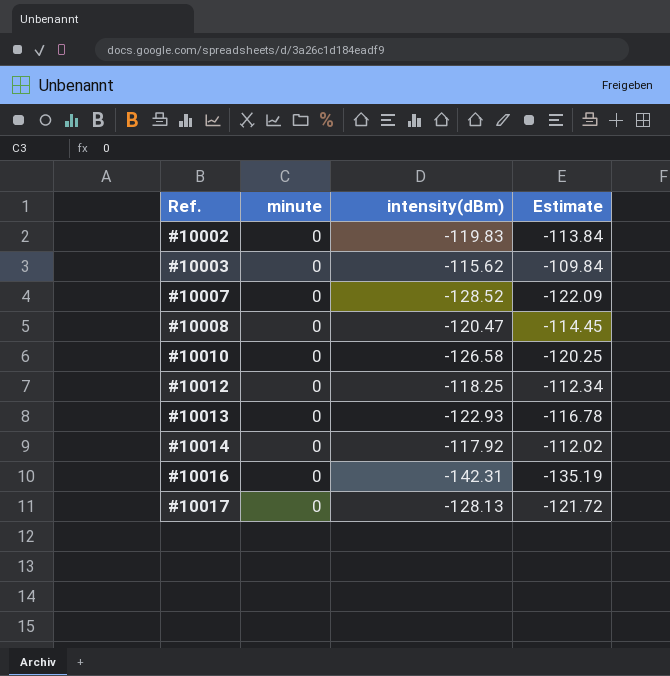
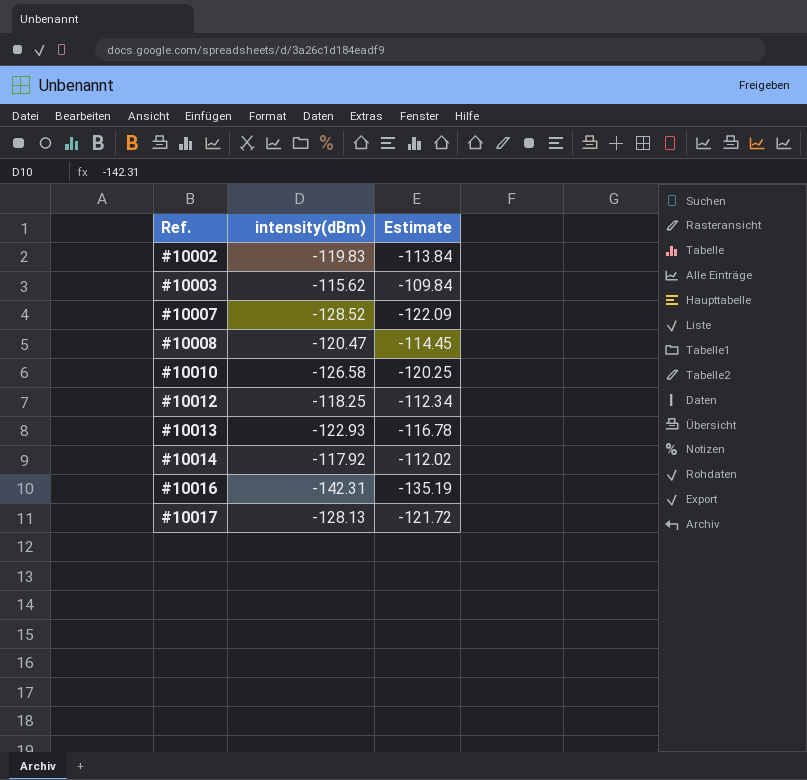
column minute | position: 2 -> none

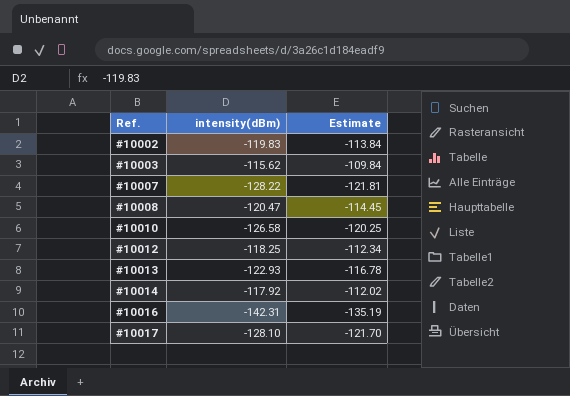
#10007 | intensity(dBm): -128.52 -> -128.22
#10007 | Estimate: -122.09 -> -121.81
#10017 | intensity(dBm): -128.13 -> -128.10
#10017 | Estimate: -121.72 -> -121.70

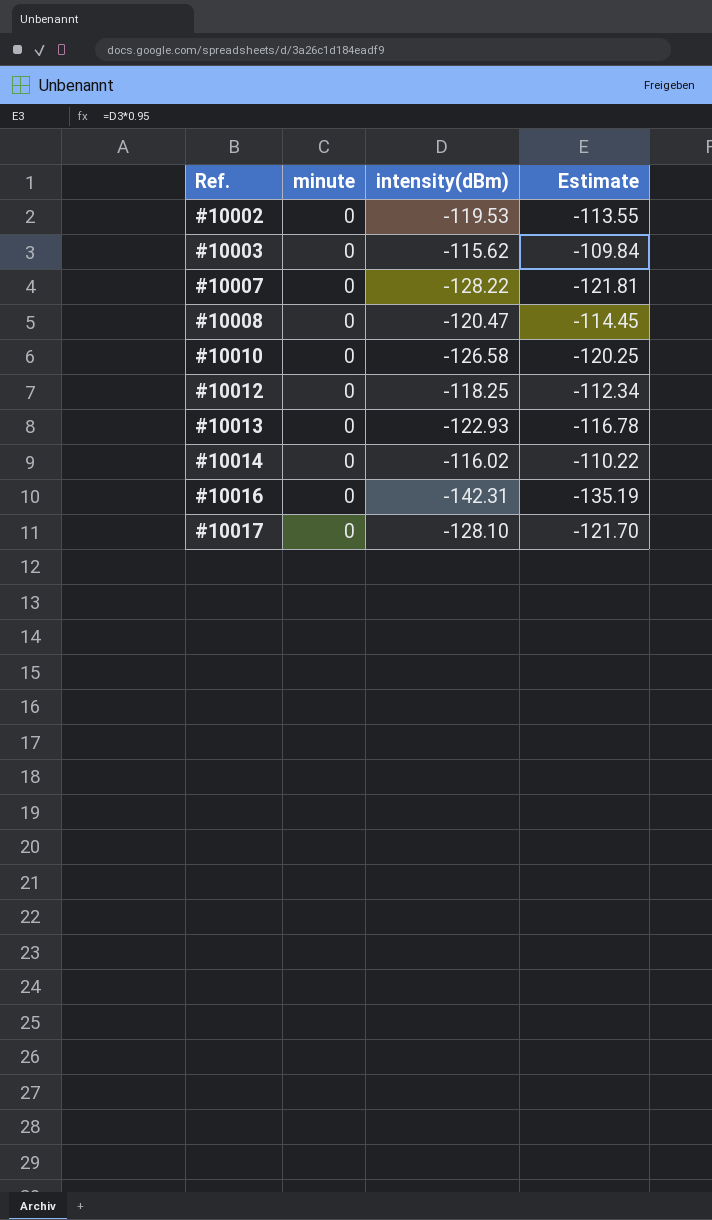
column minute | position: none -> 2
#10002 | intensity(dBm): -119.83 -> -119.53
#10002 | Estimate: -113.84 -> -113.55
#10014 | intensity(dBm): -117.92 -> -116.02
#10014 | Estimate: -112.02 -> -110.22

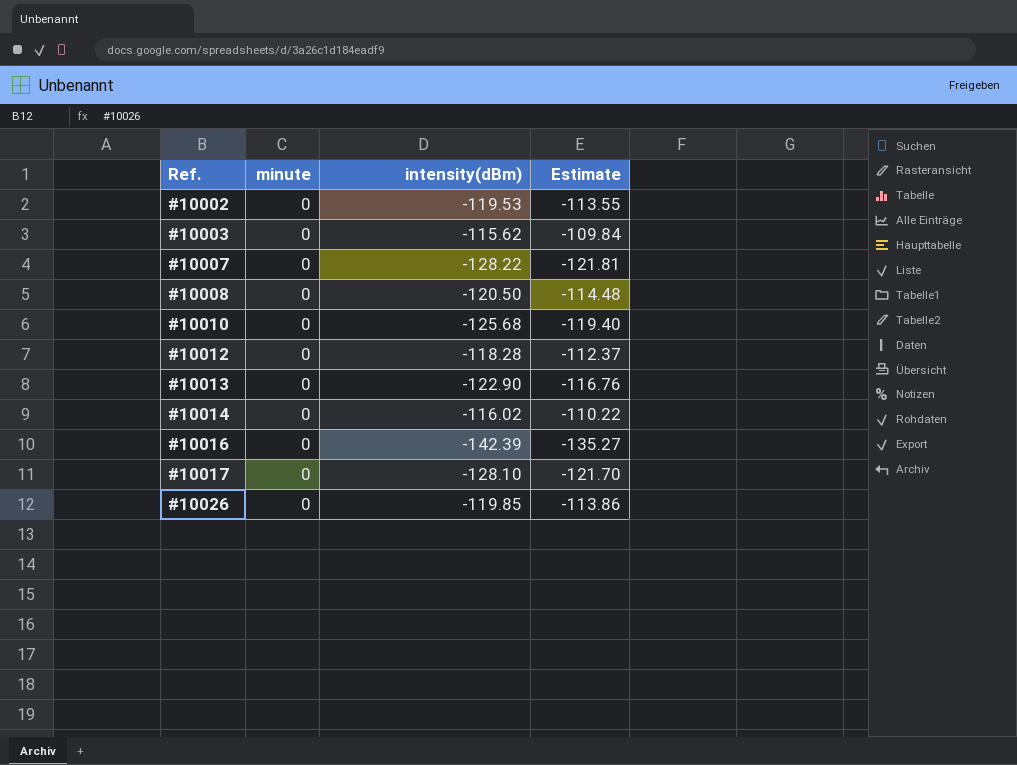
#10008 | intensity(dBm): -120.47 -> -120.50
#10008 | Estimate: -114.45 -> -114.48
#10010 | intensity(dBm): -126.58 -> -125.68
#10010 | Estimate: -120.25 -> -119.40
#10012 | intensity(dBm): -118.25 -> -118.28
#10012 | Estimate: -112.34 -> -112.37
#10013 | intensity(dBm): -122.93 -> -122.90
#10013 | Estimate: -116.78 -> -116.76
#10016 | intensity(dBm): -142.31 -> -142.39
#10016 | Estimate: -135.19 -> -135.27
row #10026: none -> 0 | -119.85 | -113.86

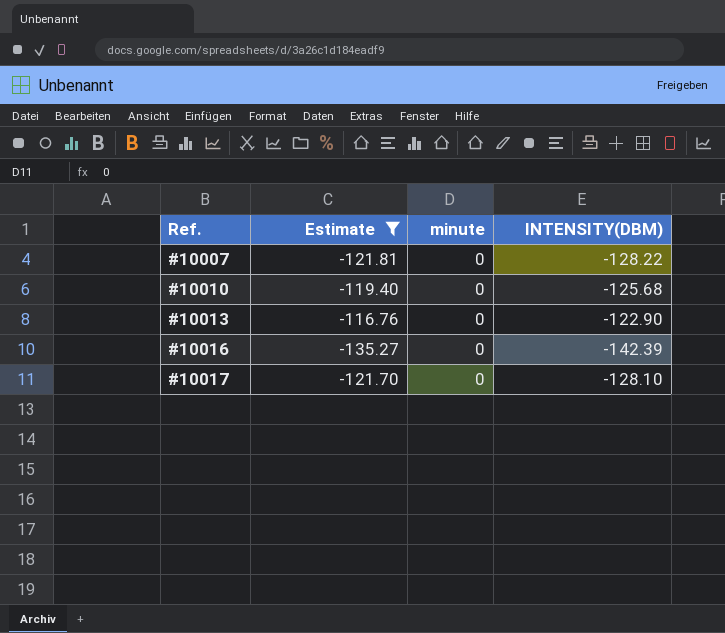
filter: none -> Estimate <= -116.76
column Estimate | position: 4 -> 2
column name: intensity(dBm) -> INTENSITY(DBM)

